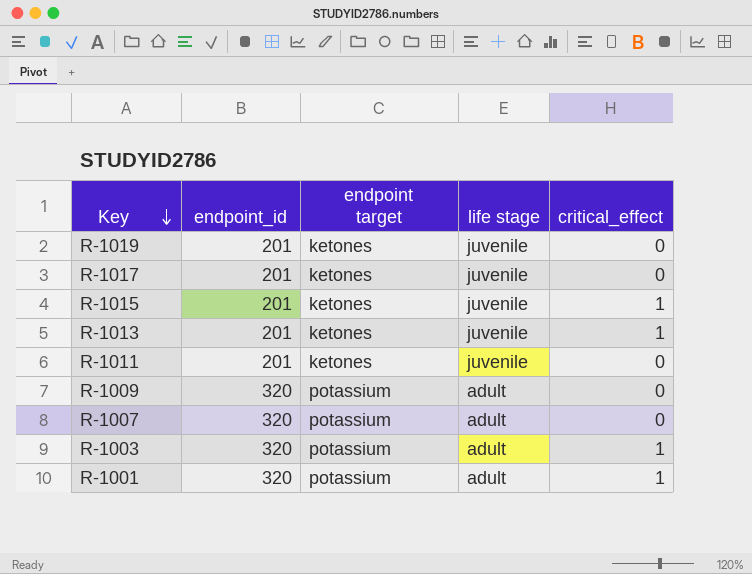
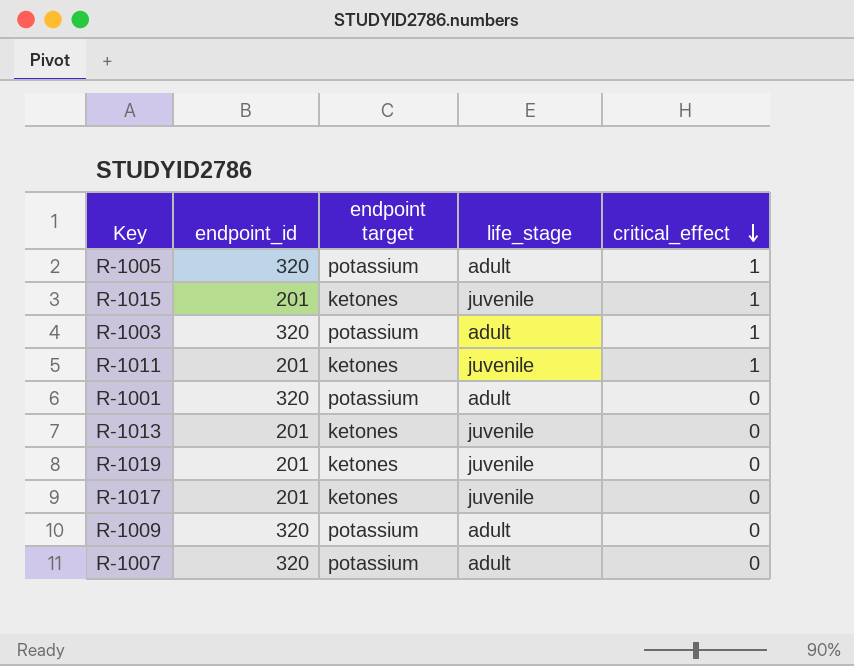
row order: Key descending -> critical_effect descending
column name: life stage -> life_stage
row R-1005: none -> 320 | potassium | adult | 1
R-1011 | critical_effect: 0 -> 1
R-1001 | critical_effect: 1 -> 0
R-1013 | critical_effect: 1 -> 0

